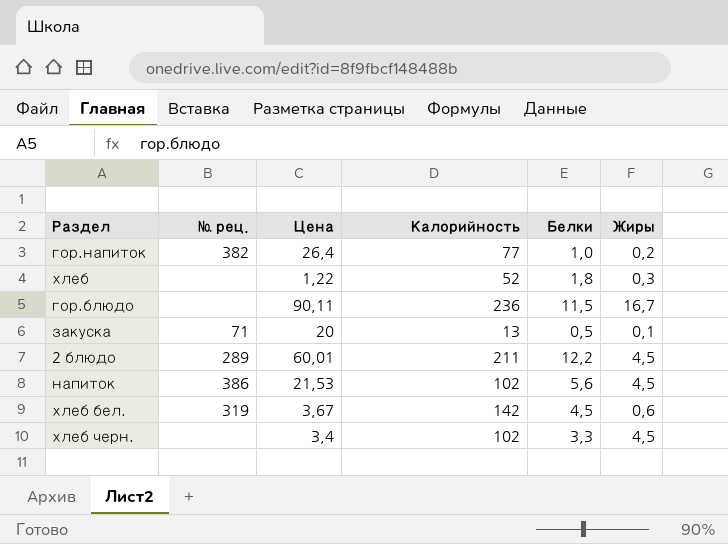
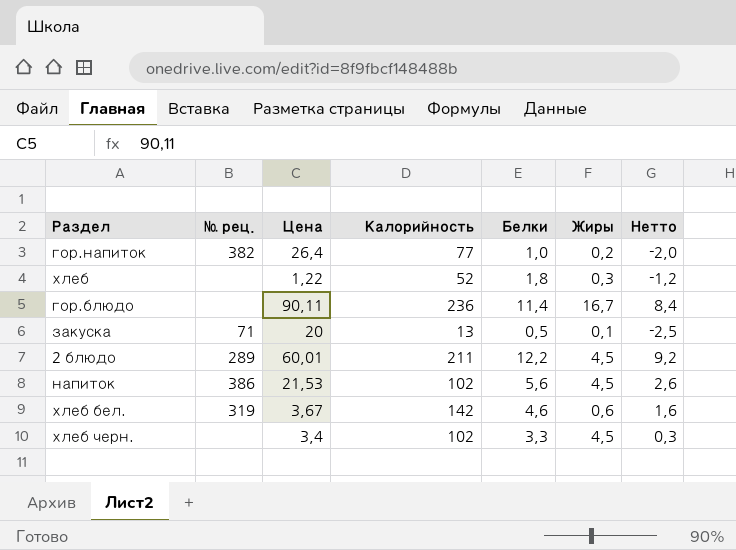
column Нетто | formula: none -> [Белки] - 3
гор.блюдо | Белки: 11,5 -> 11,4
хлеб бел. | Белки: 4,5 -> 4,6

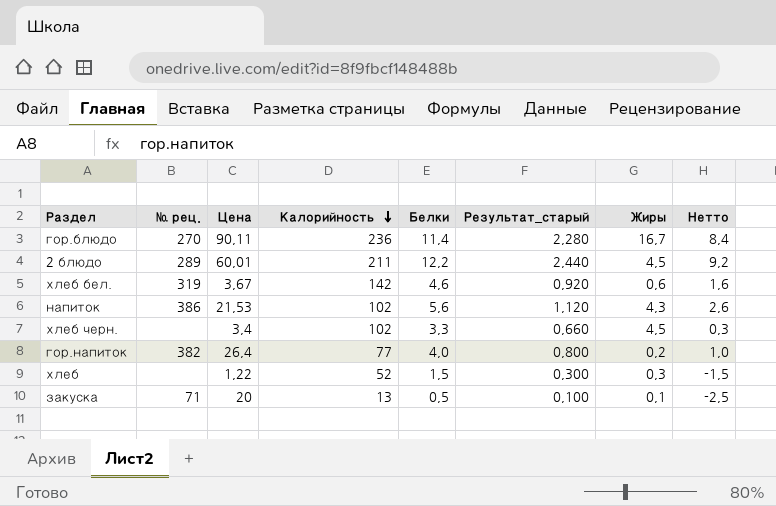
row order: none -> Калорийность descending
column Результат_старый | formula: none -> [Белки] * 0,2
гор.блюдо | № рец.: none -> 270
напиток | Жиры: 4,5 -> 4,3
гор.напиток | Белки: 1,0 -> 4,0
гор.напиток | Нетто: -2,0 -> 1,0
хлеб | Белки: 1,8 -> 1,5
хлеб | Нетто: -1,2 -> -1,5

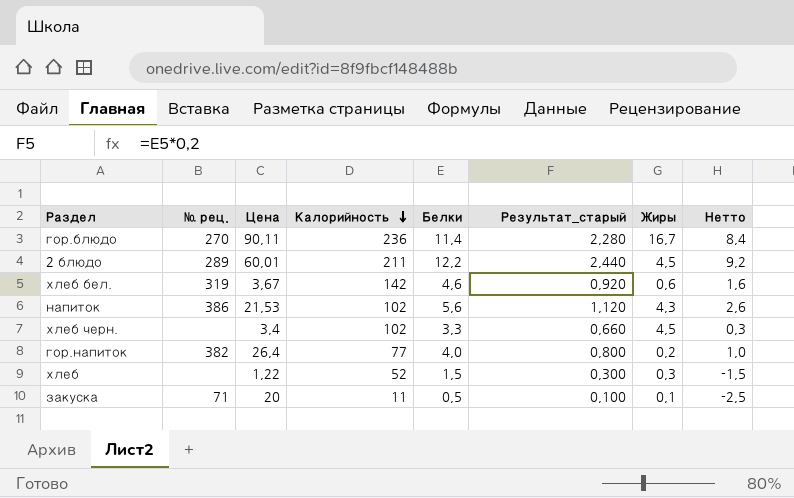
закуска | Калорийность: 13 -> 11

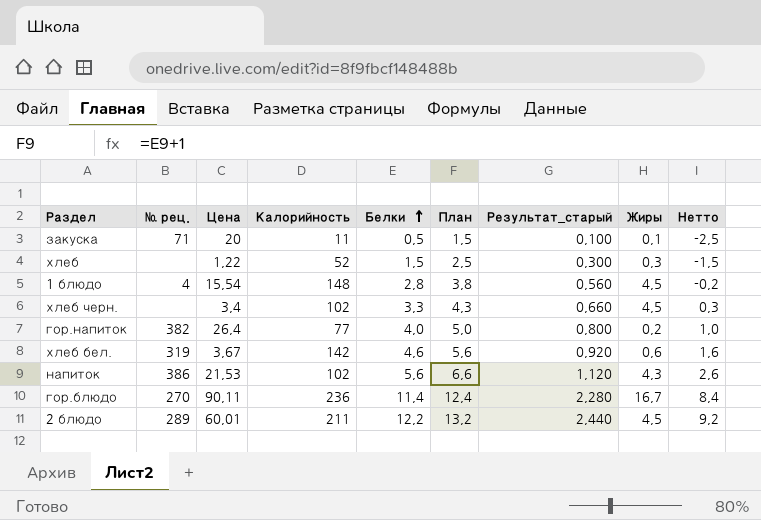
row order: Калорийность descending -> Белки ascending
column План | formula: none -> [Белки] + 1
row 1 блюдо: none -> 4 | 15,54 | 148 | 2,8 | 3,8 | 0,560 | 4,5 | -0,2

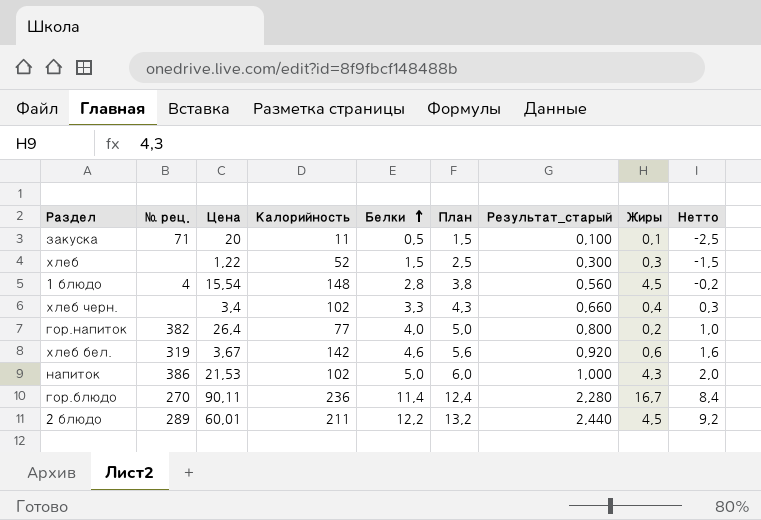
хлеб черн. | Жиры: 4,5 -> 0,4
напиток | Белки: 5,6 -> 5,0
напиток | План: 6,6 -> 6,0
напиток | Результат_старый: 1,120 -> 1,000
напиток | Нетто: 2,6 -> 2,0

